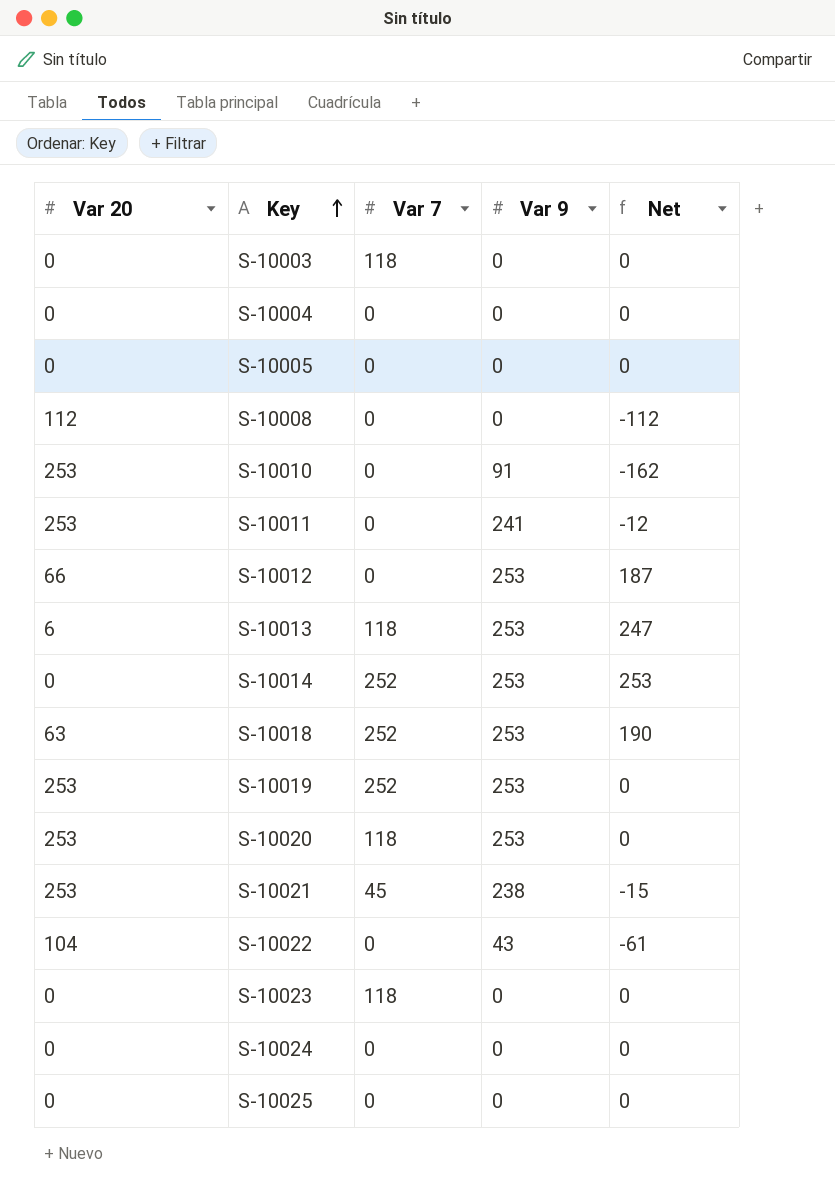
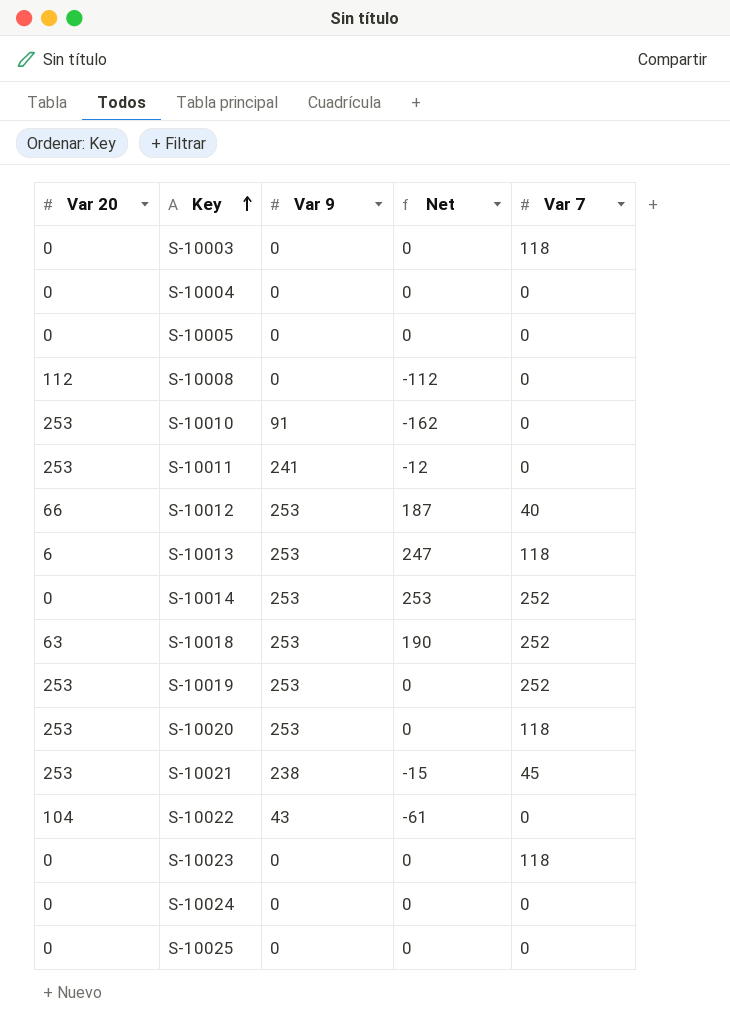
column Var 7 | position: 3 -> 5
S-10012 | Var 7: 0 -> 40

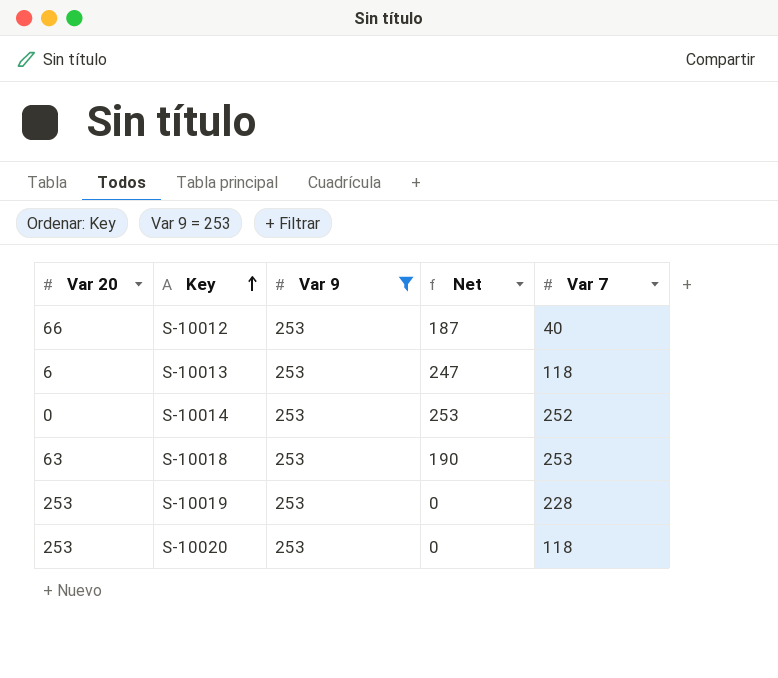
filter: none -> Var 9 = 253
S-10018 | Var 7: 252 -> 253
S-10019 | Var 7: 252 -> 228

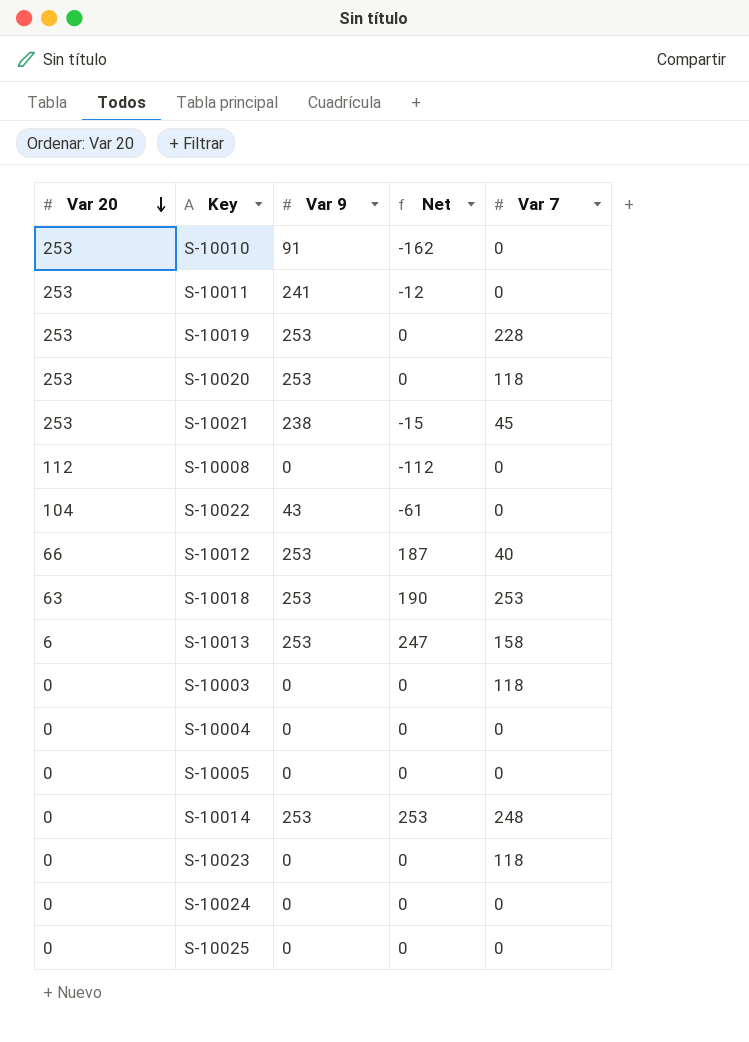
filter: Var 9 = 253 -> none
row order: Key ascending -> Var 20 descending
S-10013 | Var 7: 118 -> 158
S-10014 | Var 7: 252 -> 248

